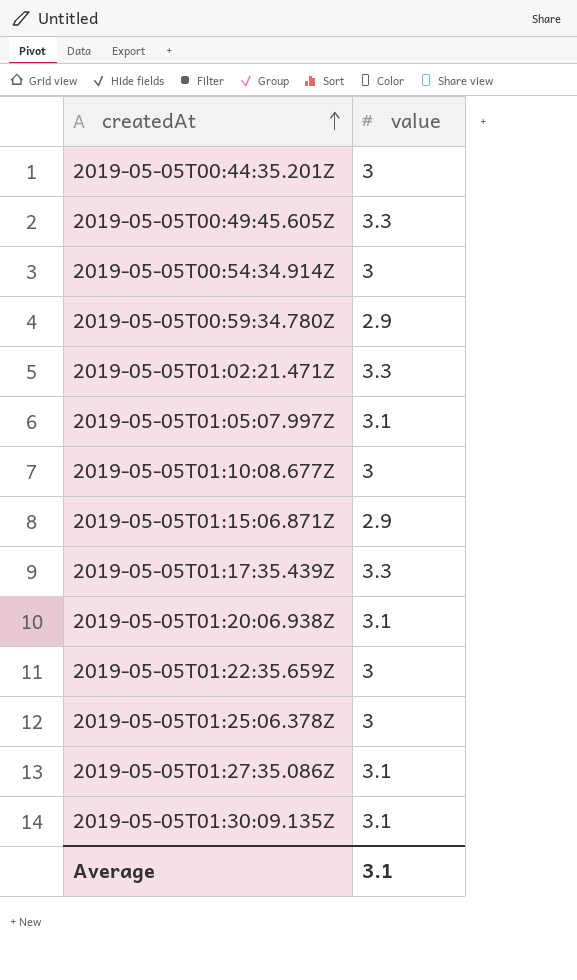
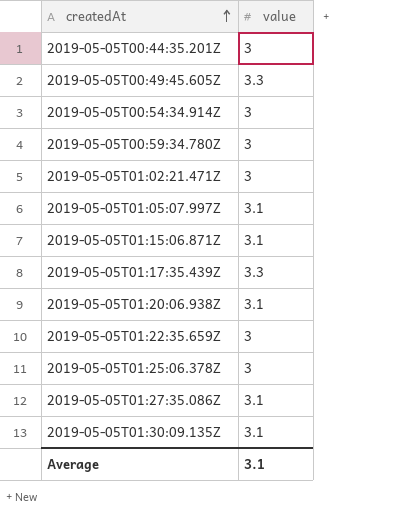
row 2019-05-05T01:10:08.677Z: 3 -> none
2019-05-05T00:59:34.780Z | value: 2.9 -> 3
2019-05-05T01:02:21.471Z | value: 3.3 -> 3
2019-05-05T01:15:06.871Z | value: 2.9 -> 3.1

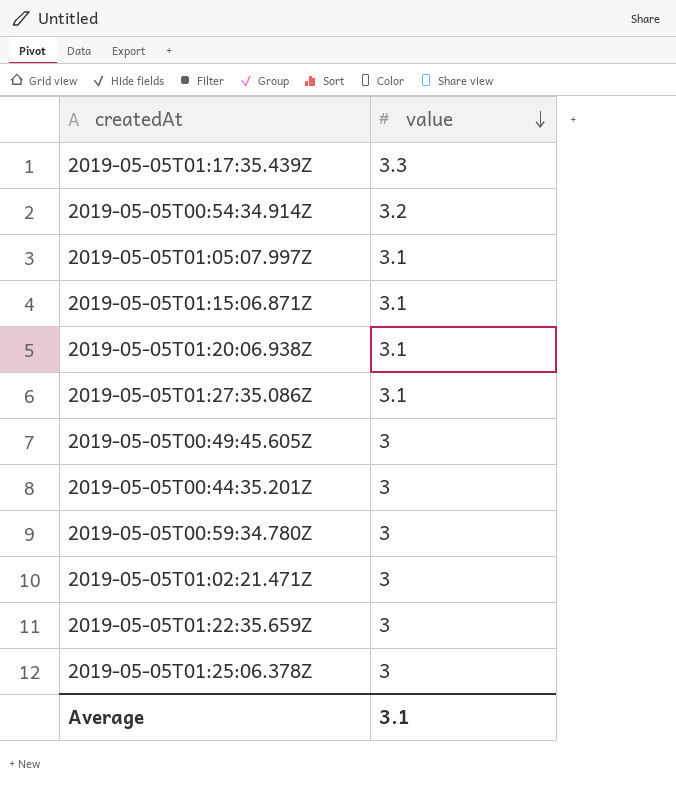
row order: createdAt ascending -> value descending
row 2019-05-05T01:30:09.135Z: 3.1 -> none
2019-05-05T00:54:34.914Z | value: 3 -> 3.2
2019-05-05T00:49:45.605Z | value: 3.3 -> 3

